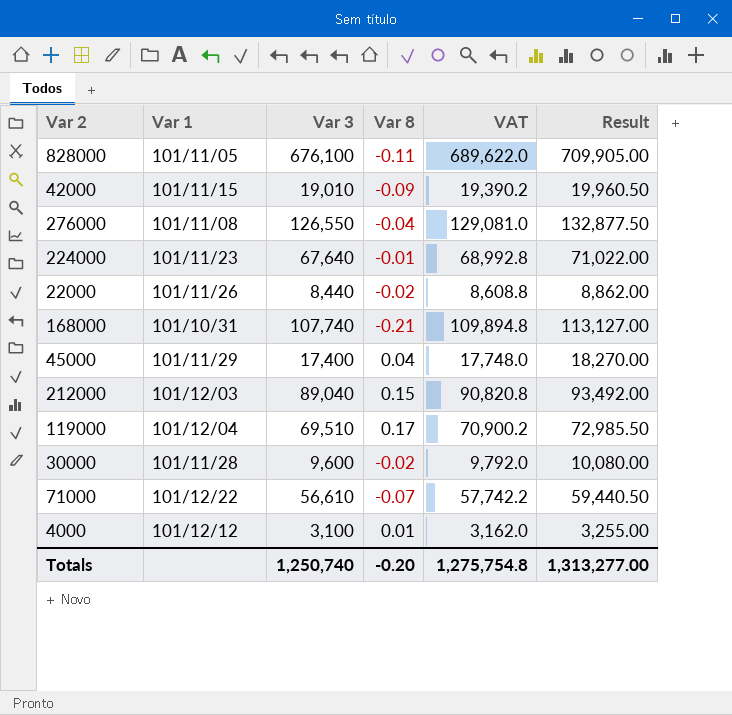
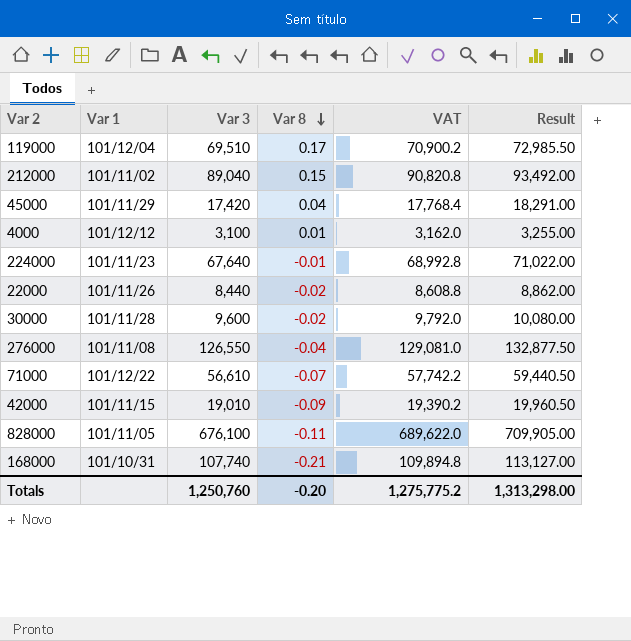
row order: none -> Var 8 descending
212000 | Var 1: 101/12/03 -> 101/11/02
45000 | Var 3: 17,400 -> 17,420
45000 | VAT: 17,748.0 -> 17,768.4
45000 | Result: 18,270.00 -> 18,291.00
Totals | Var 3: 1,250,740 -> 1,250,760
Totals | VAT: 1,275,754.8 -> 1,275,775.2
Totals | Result: 1,313,277.00 -> 1,313,298.00

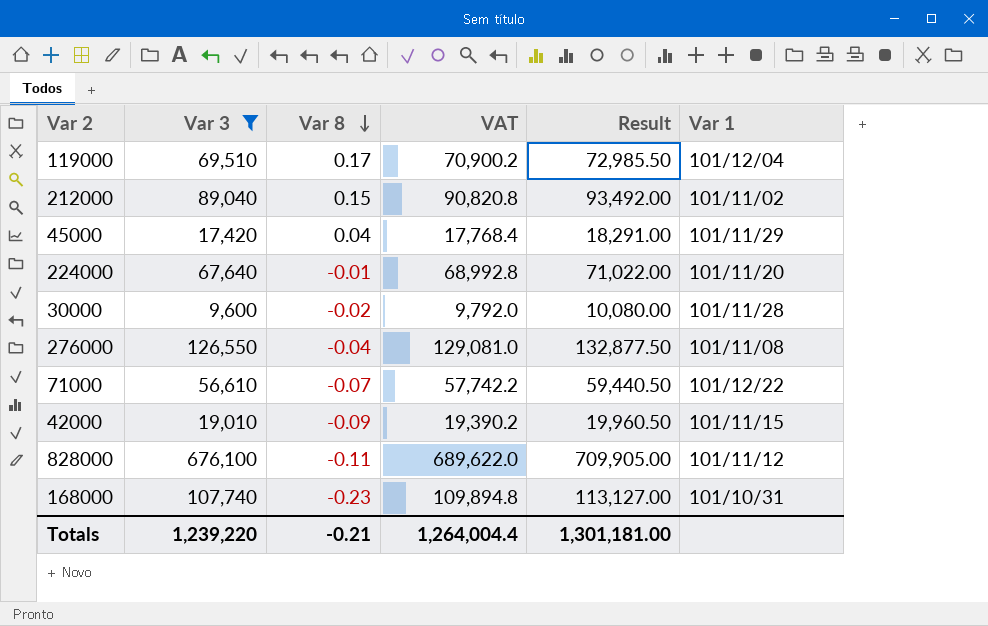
filter: none -> Var 3 >= 9,600
column Var 1 | position: 2 -> 6
224000 | Var 1: 101/11/23 -> 101/11/20
828000 | Var 1: 101/11/05 -> 101/11/12
168000 | Var 8: -0.21 -> -0.23
Totals | Var 3: 1,250,760 -> 1,239,220
Totals | Var 8: -0.20 -> -0.21
Totals | VAT: 1,275,775.2 -> 1,264,004.4
Totals | Result: 1,313,298.00 -> 1,301,181.00

